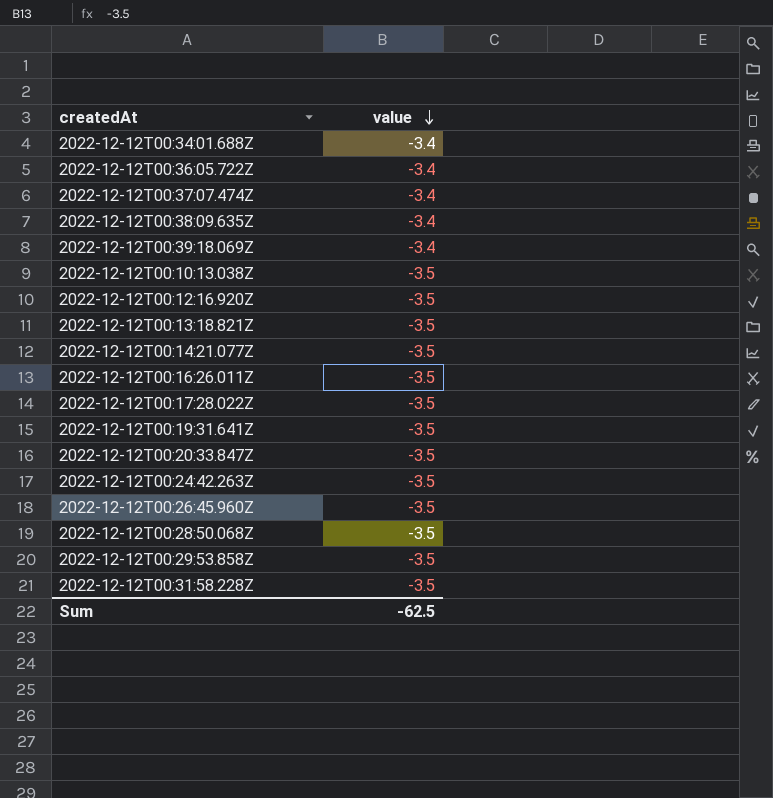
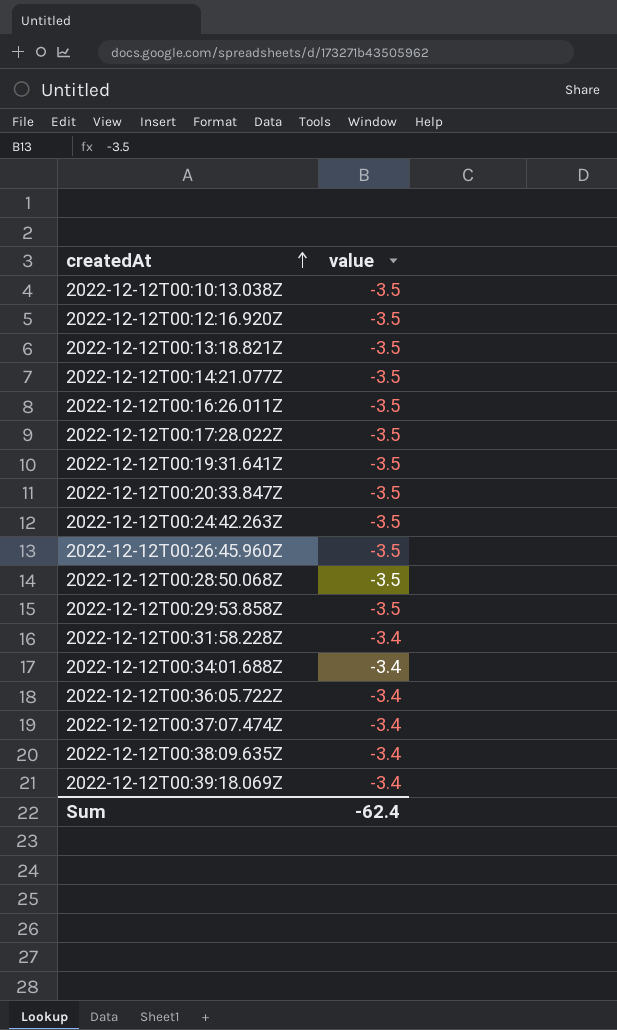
row order: value descending -> createdAt ascending
2022-12-12T00:31:58.228Z | value: -3.5 -> -3.4
Sum | value: -62.5 -> -62.4

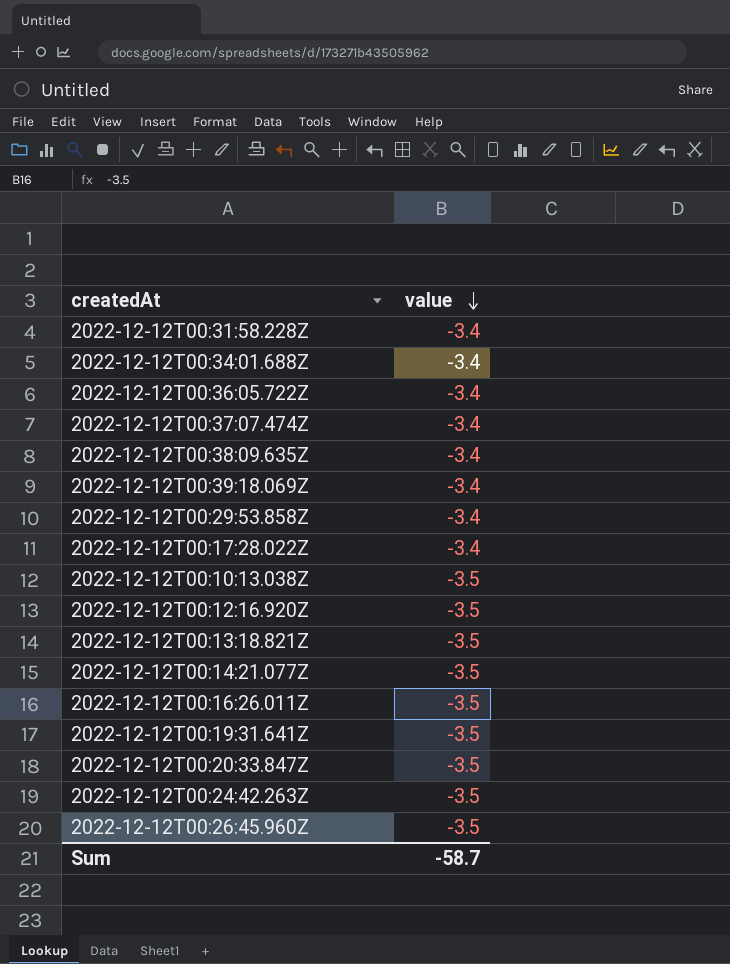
row order: createdAt ascending -> value descending
row 2022-12-12T00:28:50.068Z: -3.5 -> none
2022-12-12T00:29:53.858Z | value: -3.5 -> -3.4
2022-12-12T00:17:28.022Z | value: -3.5 -> -3.4
Sum | value: -62.4 -> -58.7

